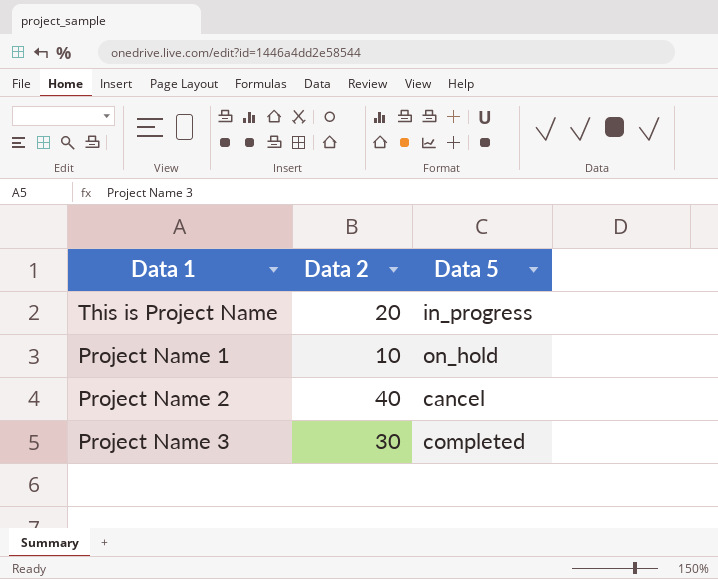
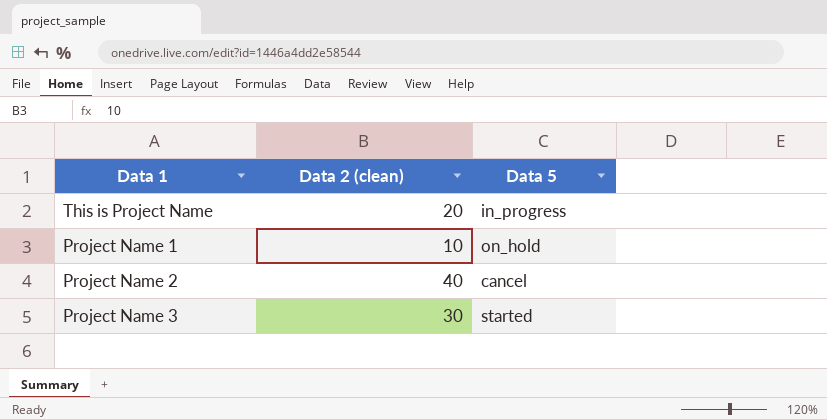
column name: Data 2 -> Data 2 (clean)
Project Name 3 | Data 5: completed -> started

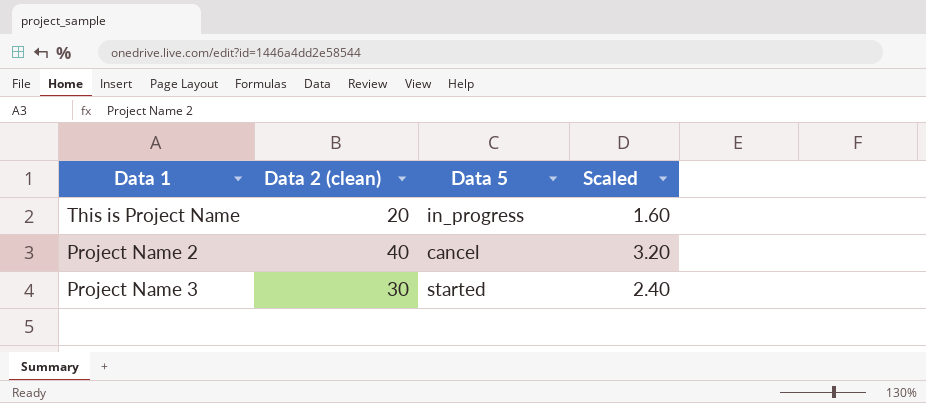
column Scaled | formula: none -> [Data 2 (clean)] * 0.08
row Project Name 1: 10 | on_hold -> none

